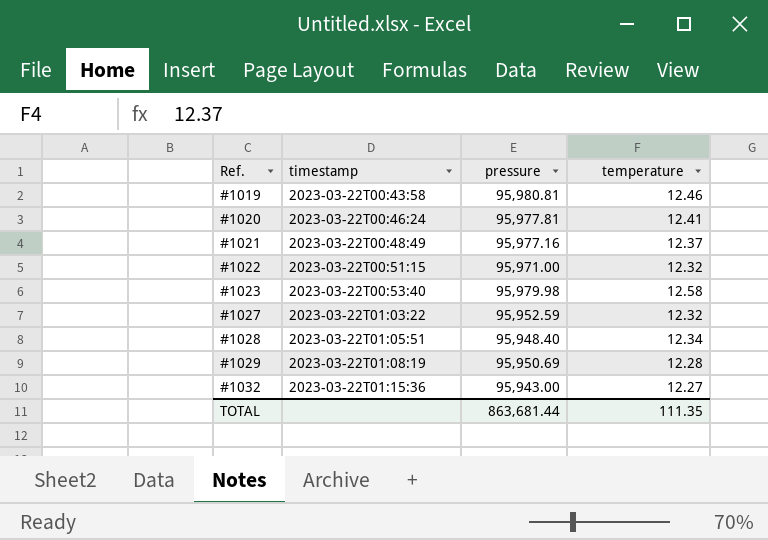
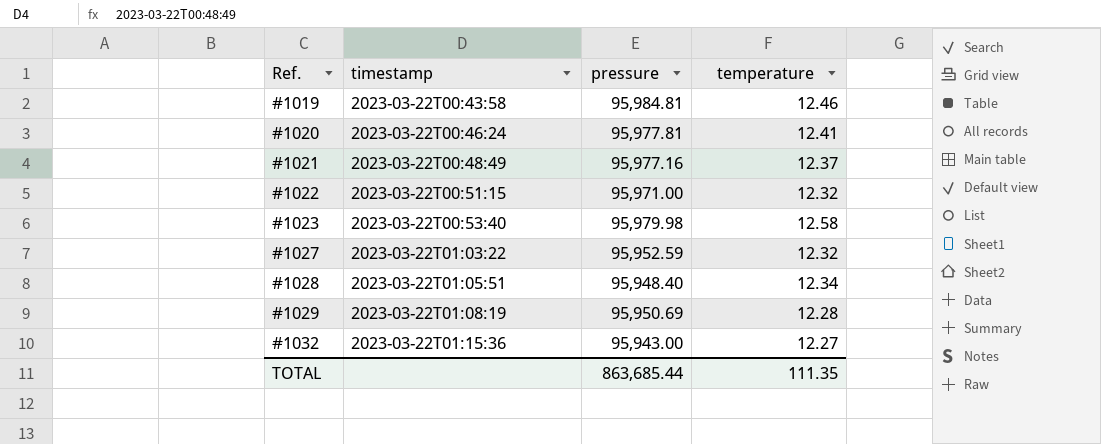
#1019 | pressure: 95,980.81 -> 95,984.81
TOTAL | pressure: 863,681.44 -> 863,685.44

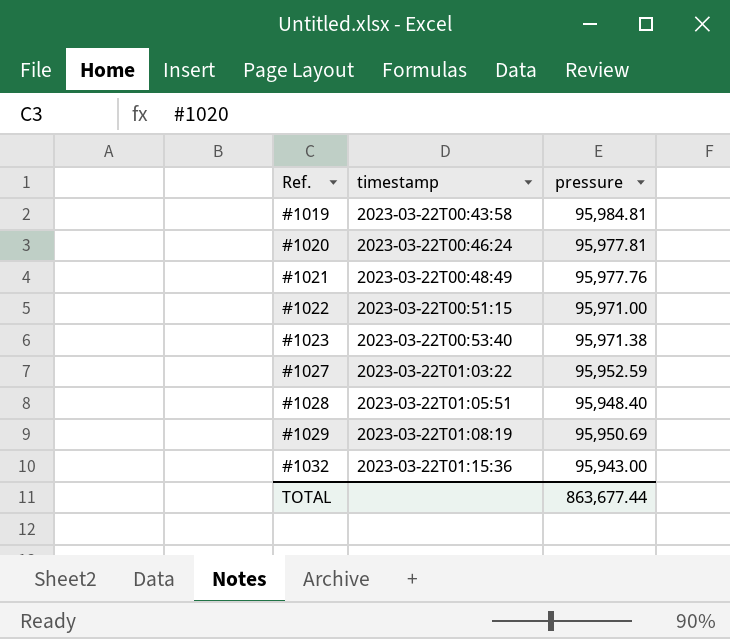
column temperature | position: 4 -> none
#1021 | pressure: 95,977.16 -> 95,977.76
#1023 | pressure: 95,979.98 -> 95,971.38
TOTAL | pressure: 863,685.44 -> 863,677.44

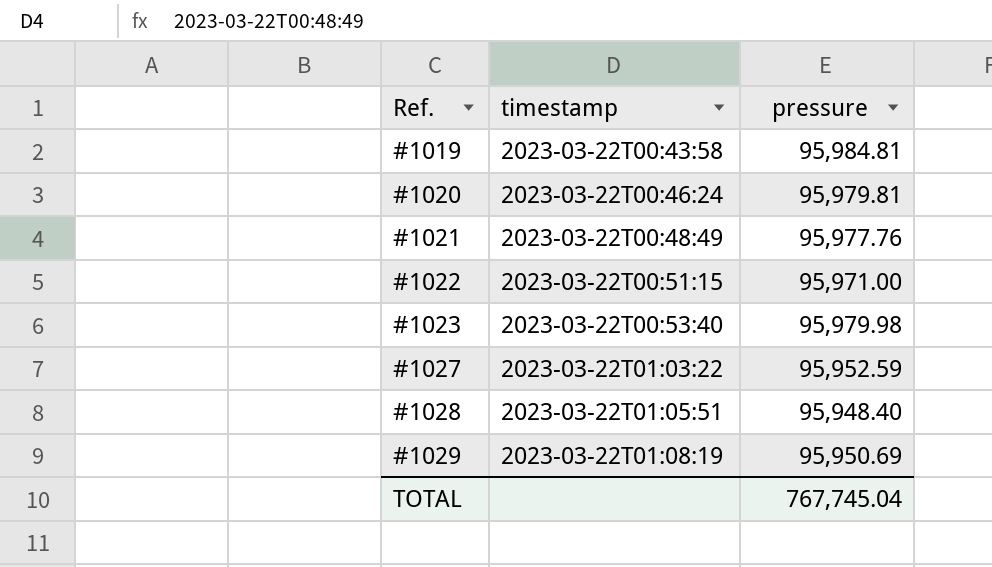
row #1032: 2023-03-22T01:15:36 | 95,943.00 -> none
#1020 | pressure: 95,977.81 -> 95,979.81
#1023 | pressure: 95,971.38 -> 95,979.98
TOTAL | pressure: 863,677.44 -> 767,745.04

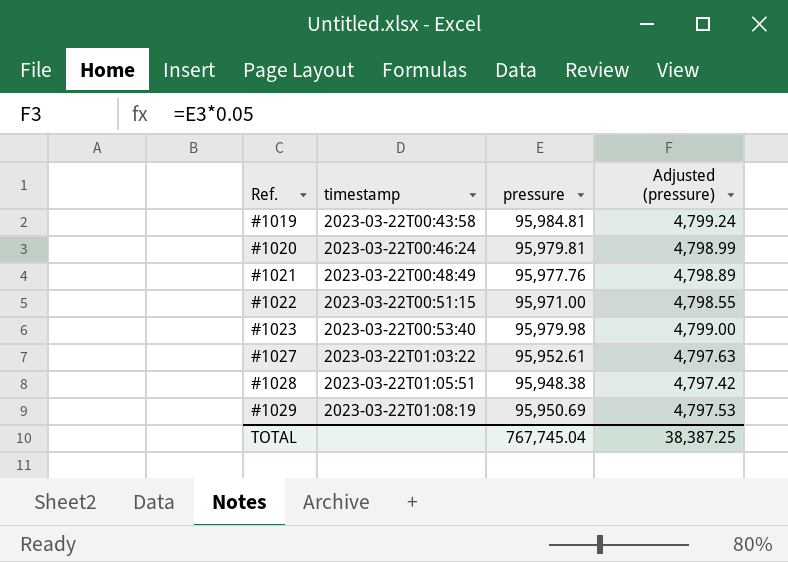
column Adjusted (pressure) | formula: none -> [pressure] * 0.05
#1027 | pressure: 95,952.59 -> 95,952.61
#1028 | pressure: 95,948.40 -> 95,948.38

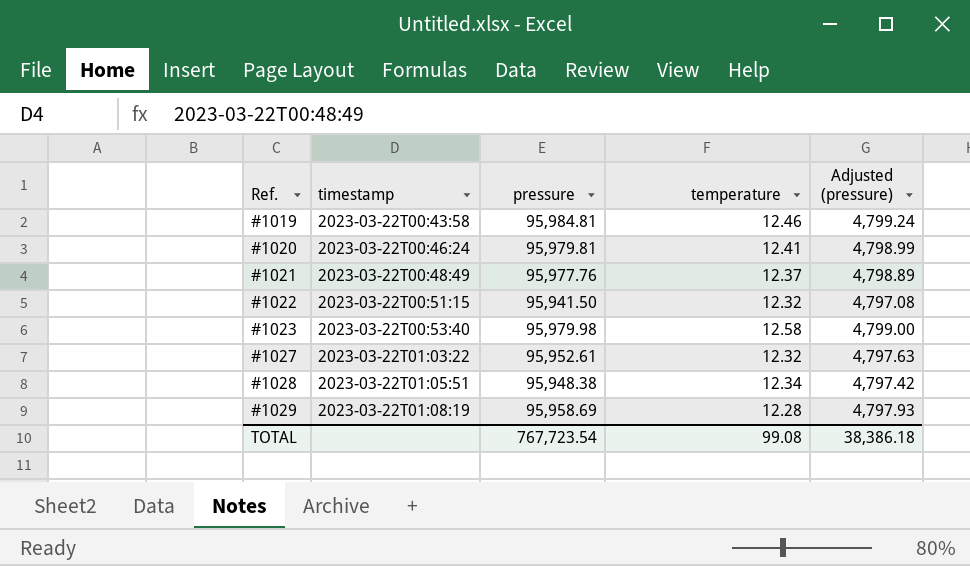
column temperature | position: none -> 4
#1022 | pressure: 95,971.00 -> 95,941.50
#1022 | Adjusted (pressure): 4,798.55 -> 4,797.08
#1029 | pressure: 95,950.69 -> 95,958.69
#1029 | Adjusted (pressure): 4,797.53 -> 4,797.93
TOTAL | pressure: 767,745.04 -> 767,723.54
TOTAL | Adjusted (pressure): 38,387.25 -> 38,386.18

